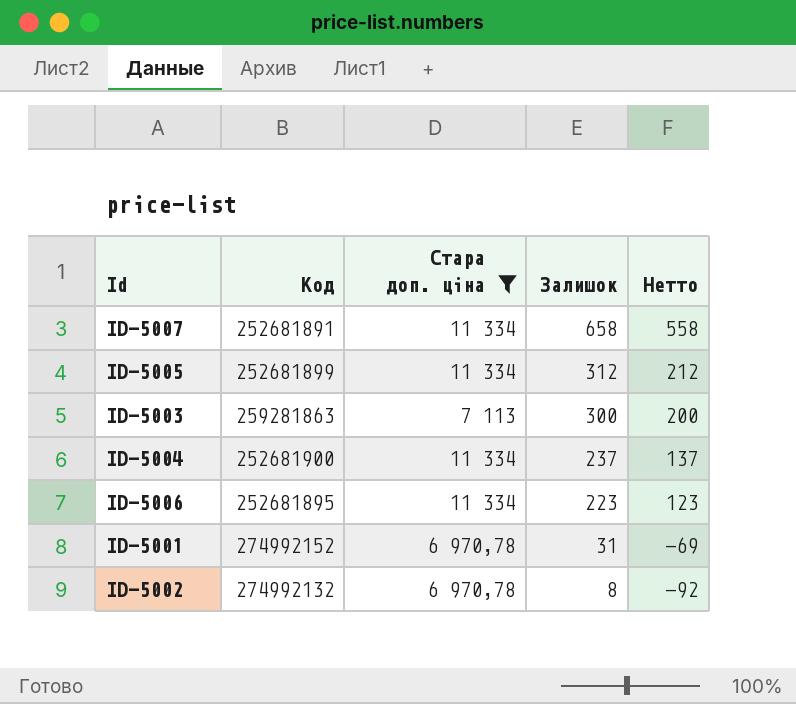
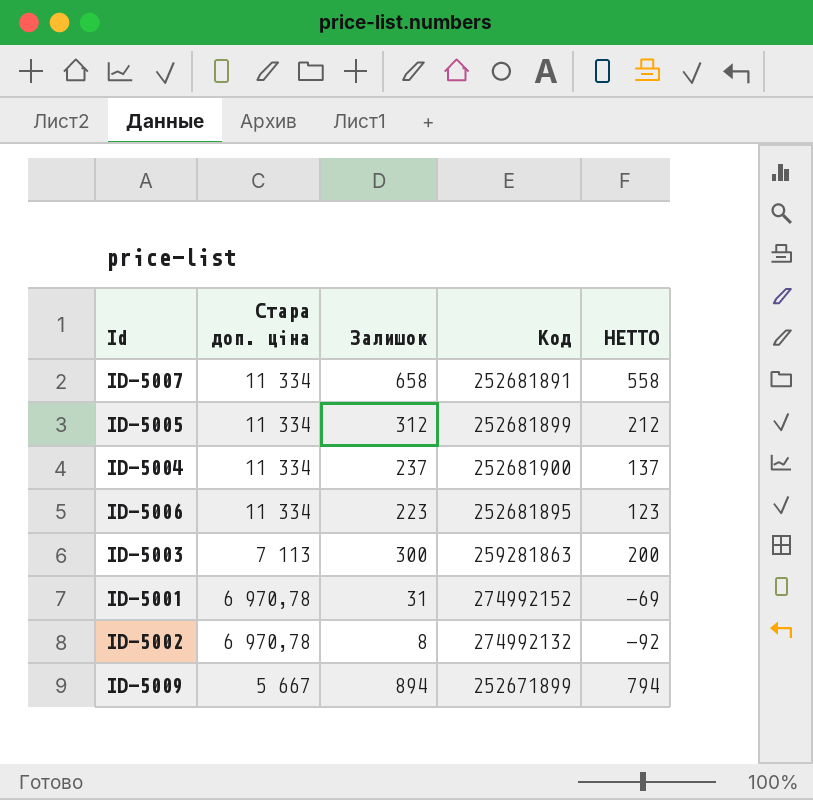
filter: Стара доп. ціна != 5 667 -> none
row order: Залишок descending -> Стара доп. ціна descending
column Код | position: 2 -> 4
column name: Нетто -> НЕТТО

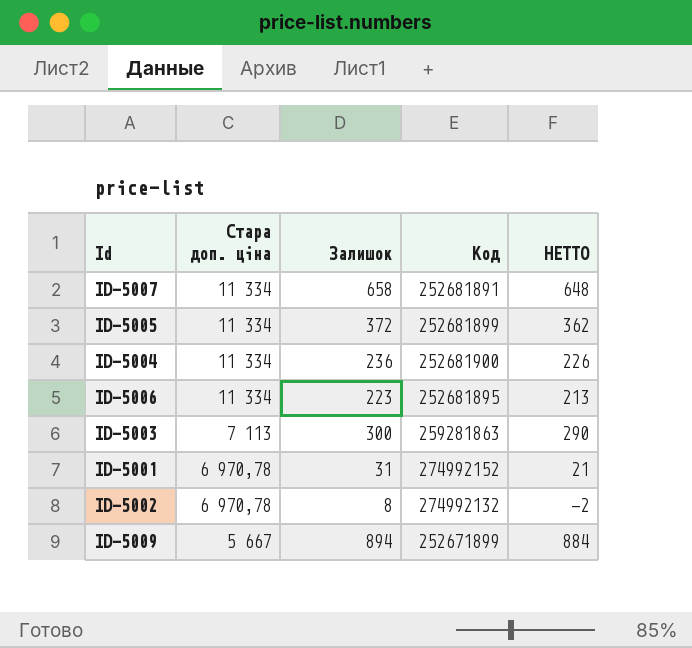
column НЕТТО | formula: [Залишок] - 100 -> [Залишок] - 10
ID-5005 | Залишок: 312 -> 372
ID-5004 | Залишок: 237 -> 236

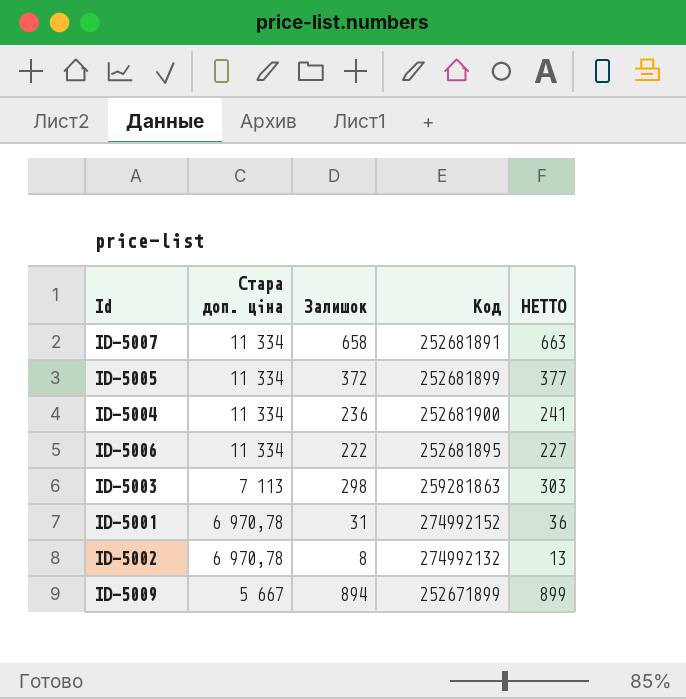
column НЕТТО | formula: [Залишок] - 10 -> [Залишок] + 5
ID-5006 | Залишок: 223 -> 222
ID-5003 | Залишок: 300 -> 298

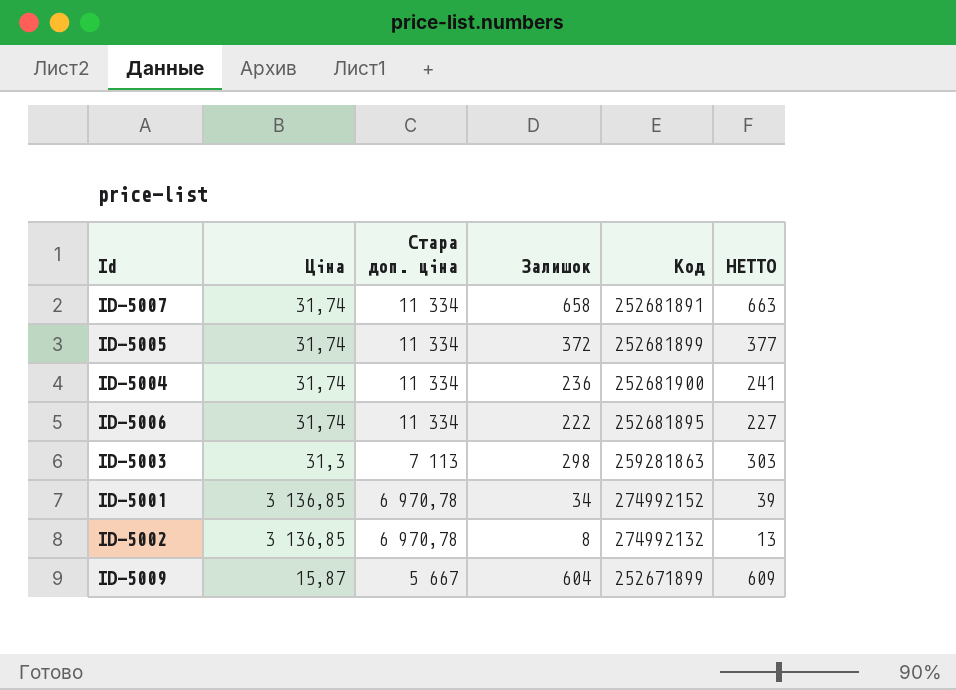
column Ціна | position: none -> 2
ID-5001 | Залишок: 31 -> 34
ID-5001 | НЕТТО: 36 -> 39
ID-5009 | Залишок: 894 -> 604
ID-5009 | НЕТТО: 899 -> 609

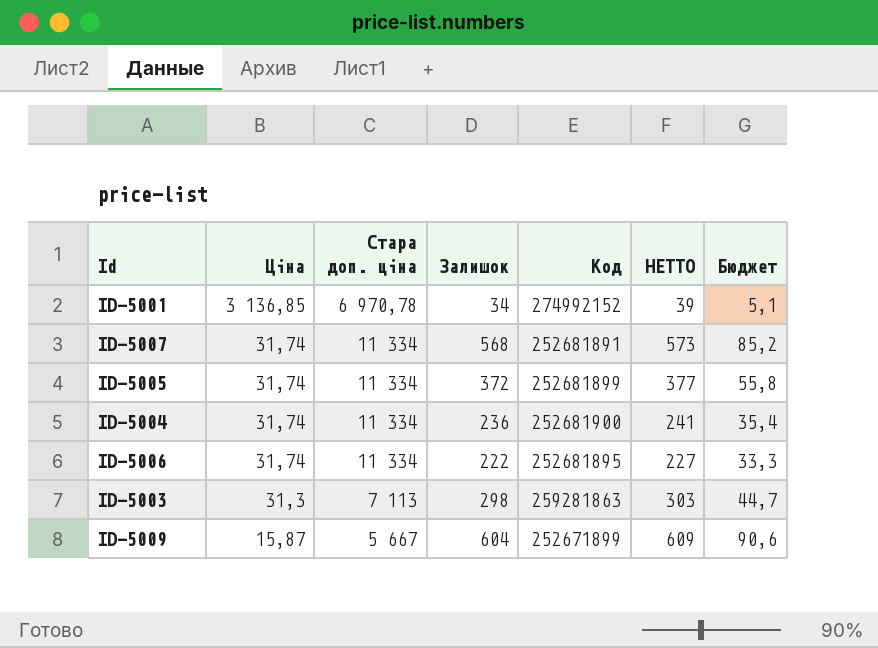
row order: Стара доп. ціна descending -> Ціна descending
column Бюджет | formula: none -> [Залишок] * 0,15
row ID-5002: 3 136,85 | 6 970,78 | 8 | 274992132 | 13 -> none
ID-5007 | Залишок: 658 -> 568
ID-5007 | НЕТТО: 663 -> 573

